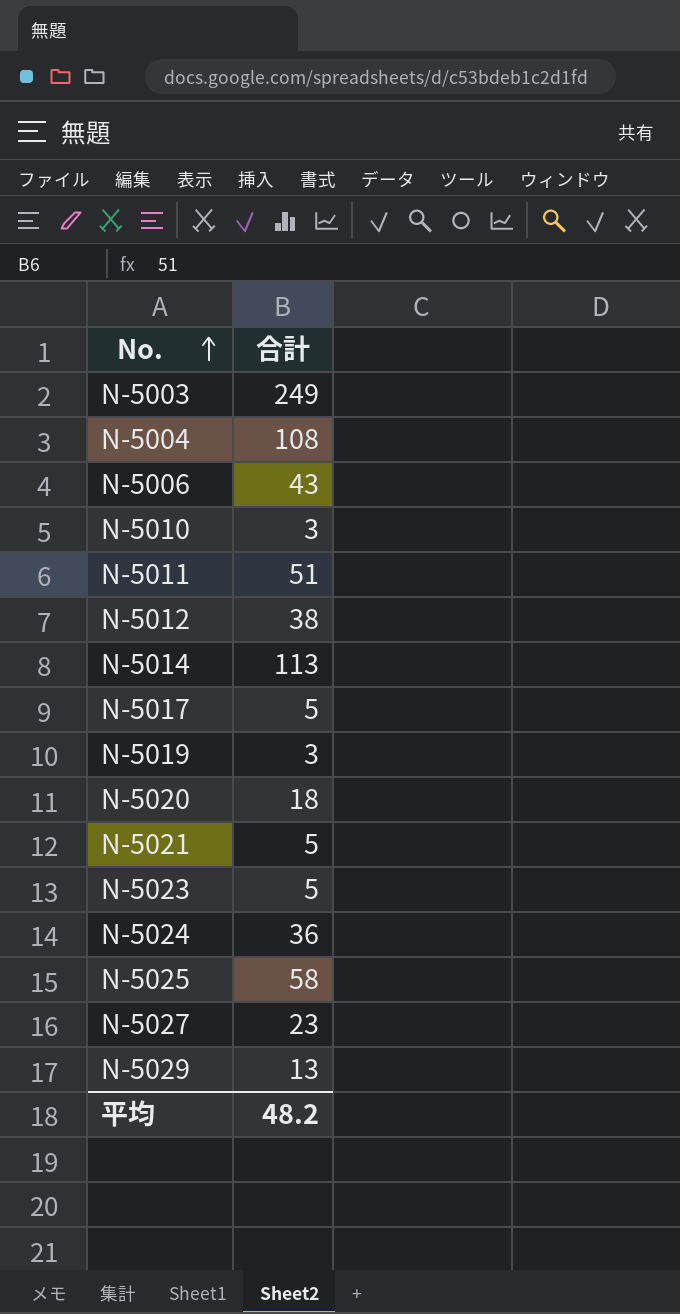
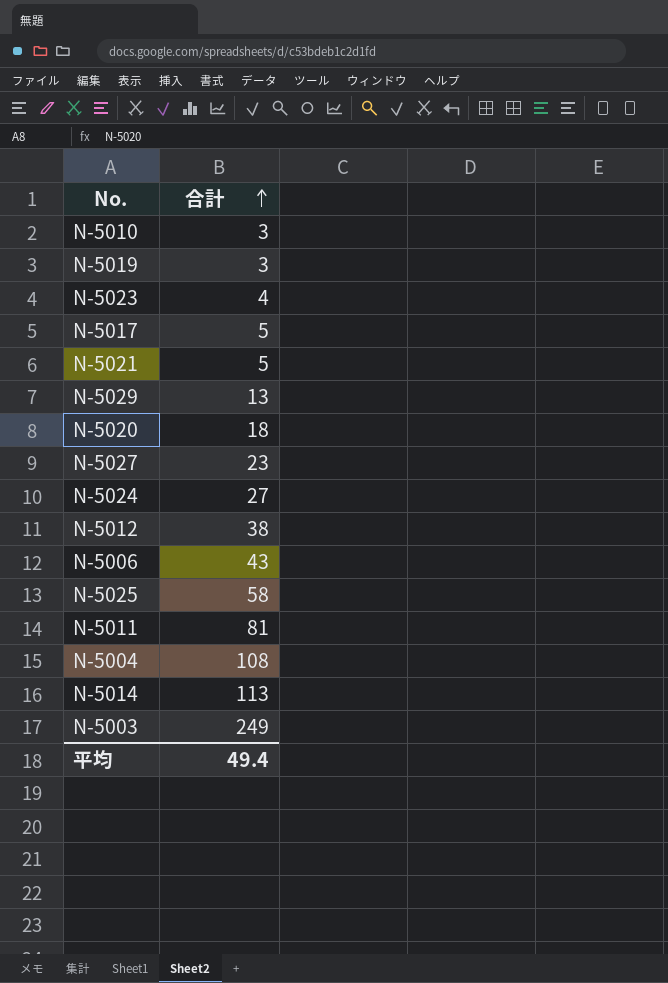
row order: No. ascending -> 合計 ascending
N-5023 | 合計: 5 -> 4
N-5024 | 合計: 36 -> 27
N-5011 | 合計: 51 -> 81
平均 | 合計: 48.2 -> 49.4

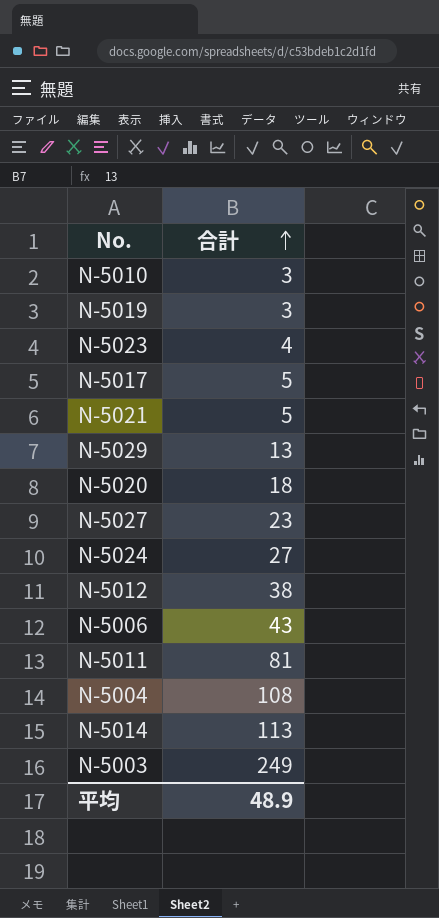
row N-5025: 58 -> none
平均 | 合計: 49.4 -> 48.9

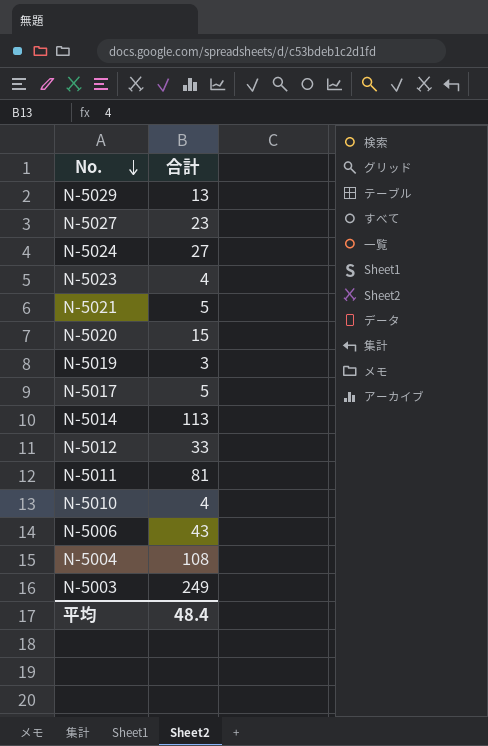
row order: 合計 ascending -> No. descending
N-5020 | 合計: 18 -> 15
N-5012 | 合計: 38 -> 33
N-5010 | 合計: 3 -> 4
平均 | 合計: 48.9 -> 48.4

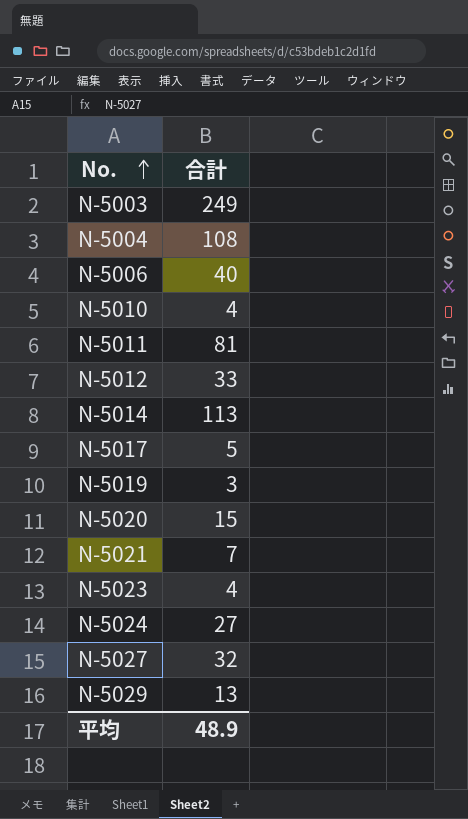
row order: No. descending -> No. ascending
N-5006 | 合計: 43 -> 40
N-5021 | 合計: 5 -> 7
N-5027 | 合計: 23 -> 32
平均 | 合計: 48.4 -> 48.9

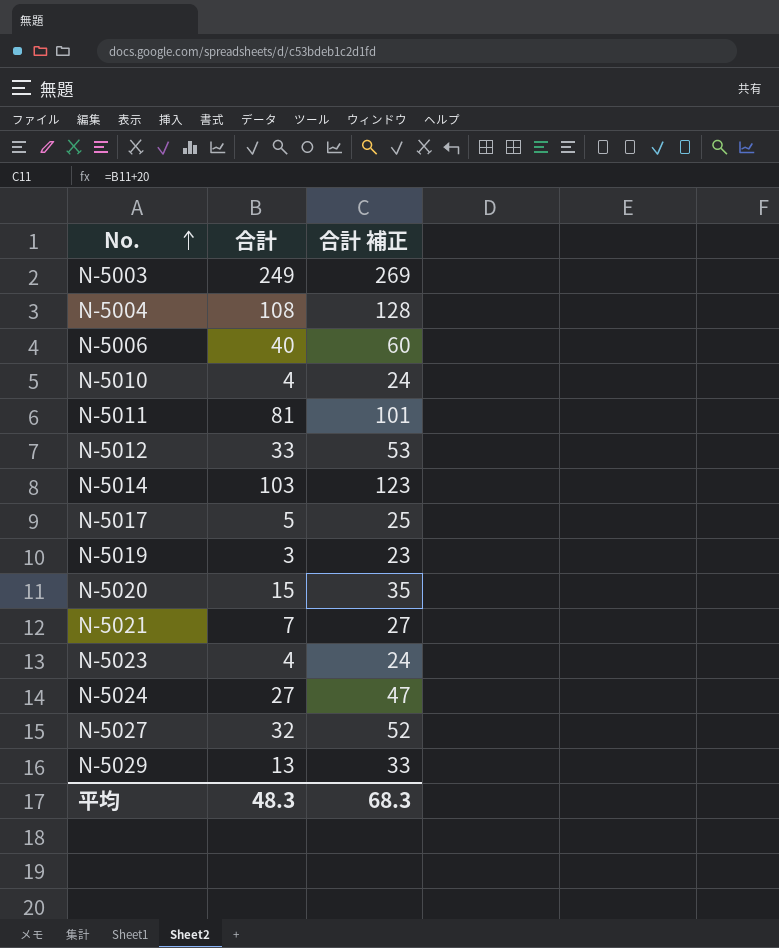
column 合計 補正 | formula: none -> [合計] + 20
N-5014 | 合計: 113 -> 103
平均 | 合計: 48.9 -> 48.3

